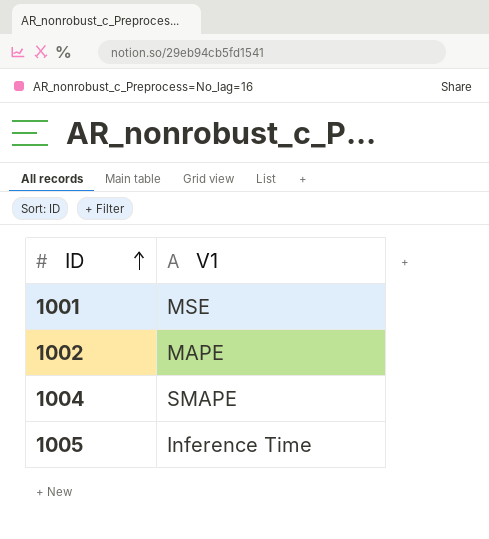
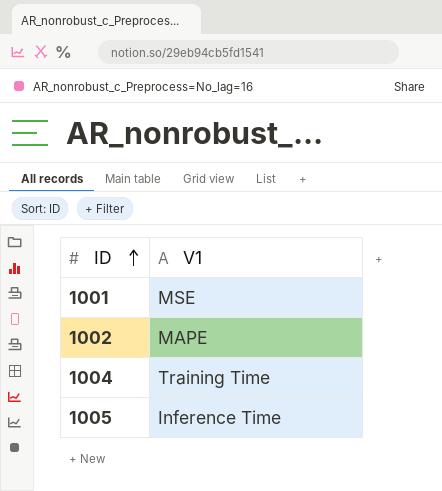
1004 | V1: SMAPE -> Training Time

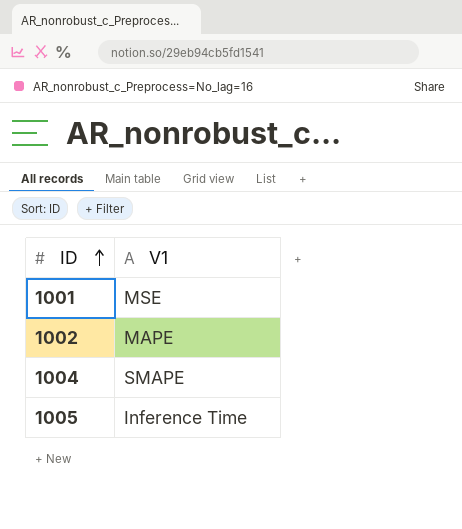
1004 | V1: Training Time -> SMAPE

